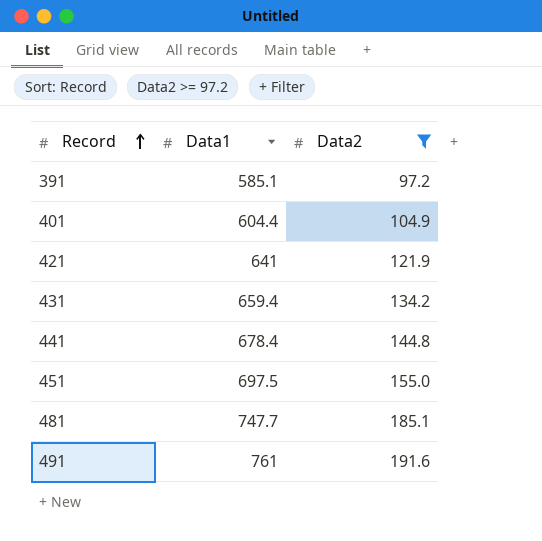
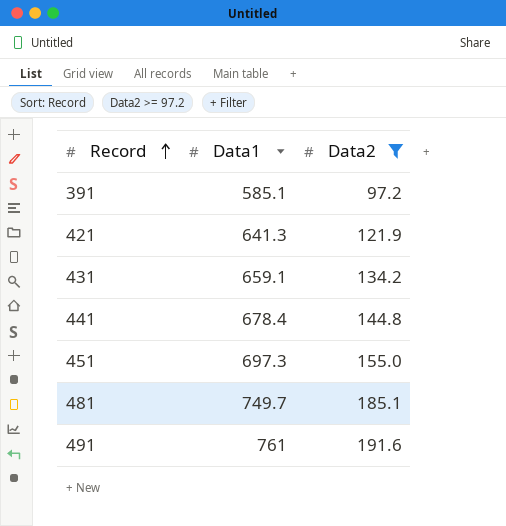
row 401: 604.4 | 104.9 -> none
421 | Data1: 641 -> 641.3
431 | Data1: 659.4 -> 659.1
451 | Data1: 697.5 -> 697.3
481 | Data1: 747.7 -> 749.7

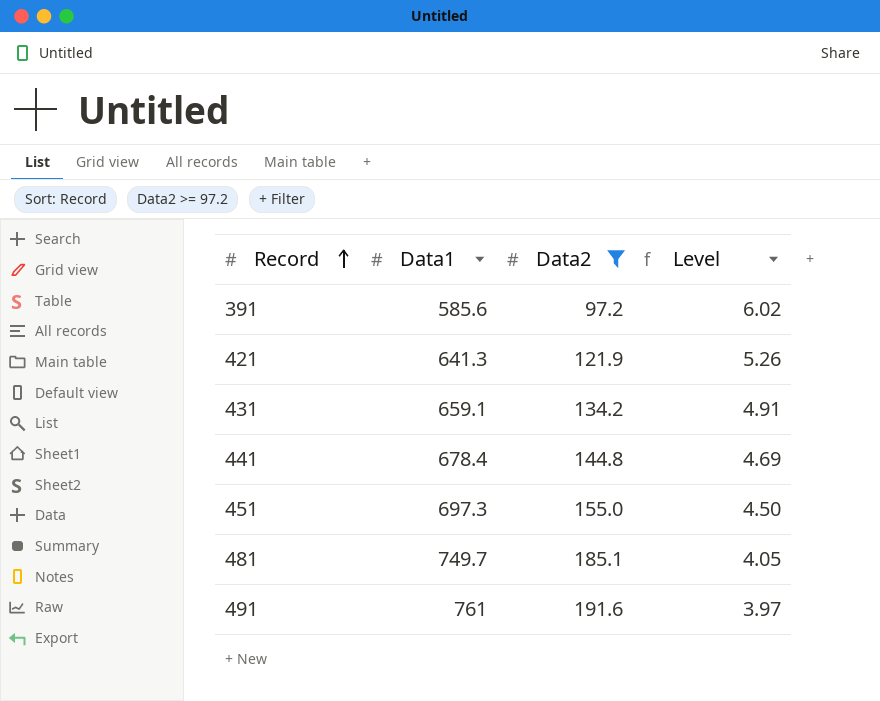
column Level | formula: none -> [Data1] / [Data2]
391 | Data1: 585.1 -> 585.6

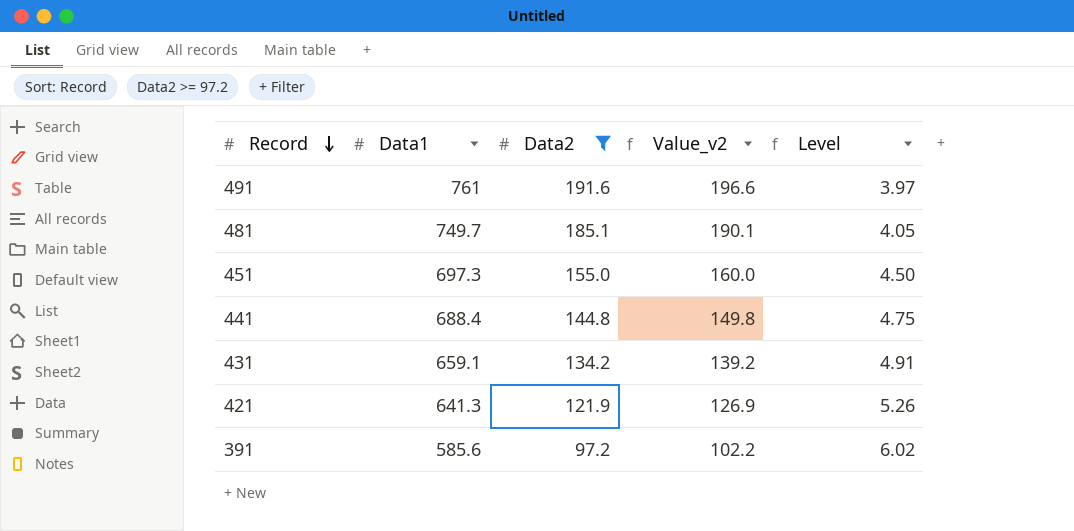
row order: Record ascending -> Record descending
column Value_v2 | formula: none -> [Data2] + 5
441 | Data1: 678.4 -> 688.4
441 | Level: 4.69 -> 4.75

